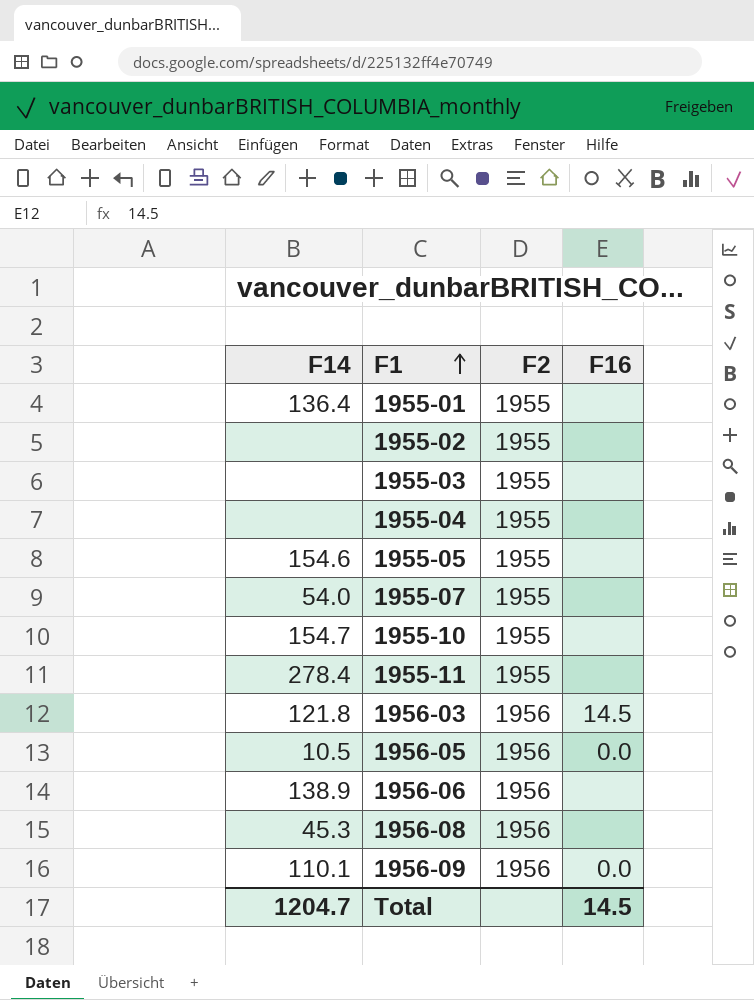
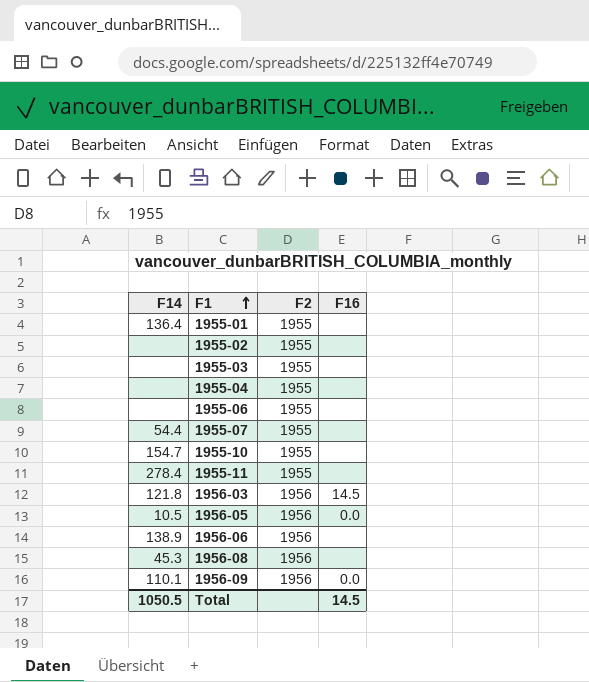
row 1955-05: 154.6 | 1955 | none -> none
row 1955-06: none -> none | 1955 | none
1955-07 | F14: 54.0 -> 54.4
Total | F14: 1204.7 -> 1050.5

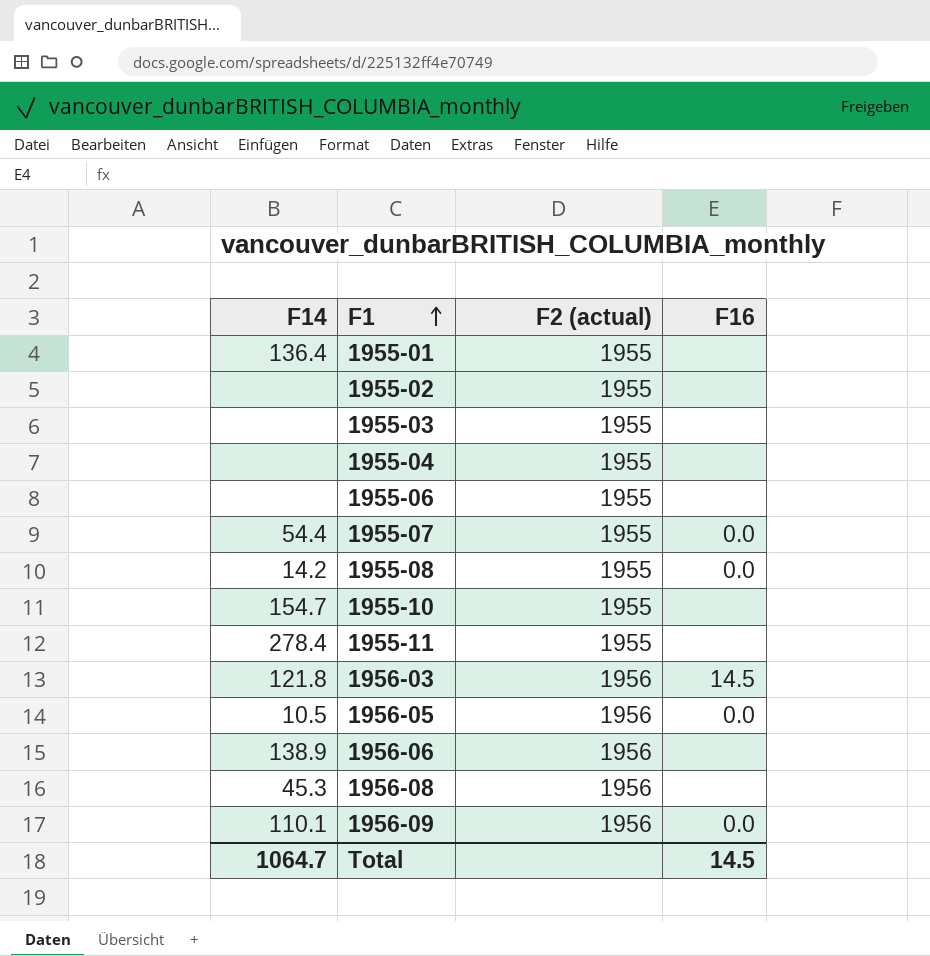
column name: F2 -> F2 (actual)
1955-07 | F16: none -> 0.0
row 1955-08: none -> 14.2 | 1955 | 0.0
Total | F14: 1050.5 -> 1064.7

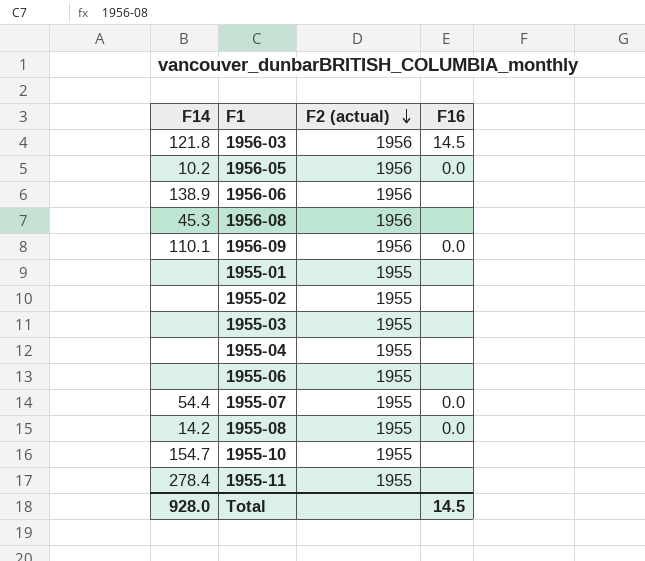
row order: F1 ascending -> F2 (actual) descending
1956-05 | F14: 10.5 -> 10.2
1955-01 | F14: 136.4 -> none
Total | F14: 1064.7 -> 928.0

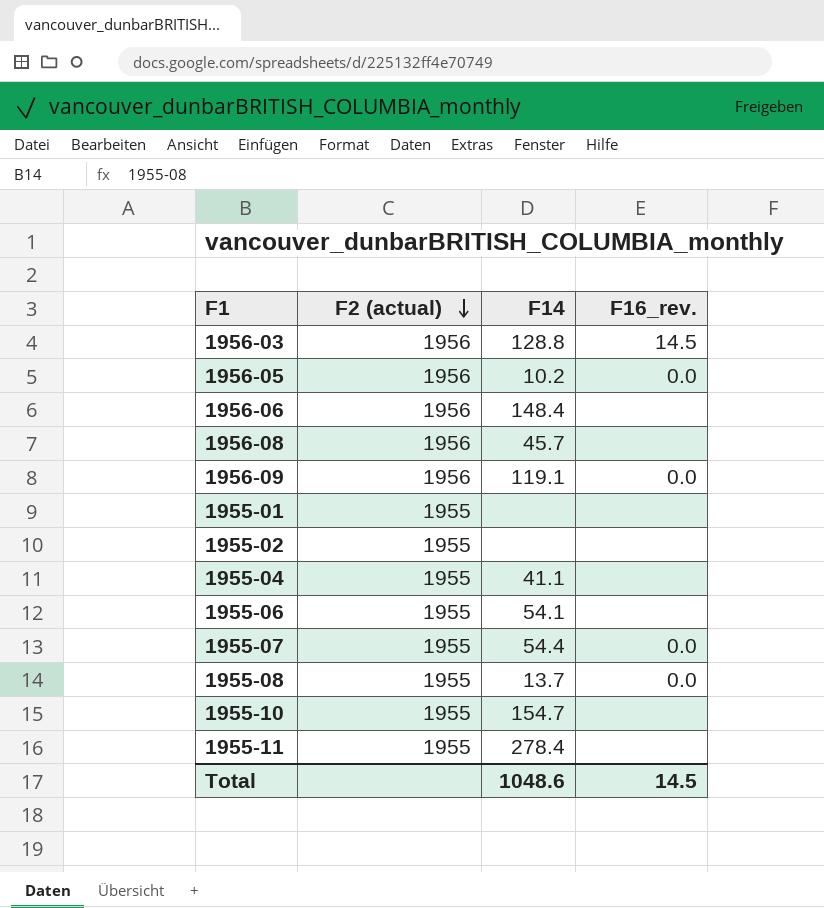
column F14 | position: 1 -> 3
column name: F16 -> F16_rev.
row 1955-03: none | 1955 | none -> none
1956-03 | F14: 121.8 -> 128.8
1956-06 | F14: 138.9 -> 148.4
1956-08 | F14: 45.3 -> 45.7
1956-09 | F14: 110.1 -> 119.1
1955-04 | F14: none -> 41.1
1955-06 | F14: none -> 54.1
1955-08 | F14: 14.2 -> 13.7
Total | F14: 928.0 -> 1048.6

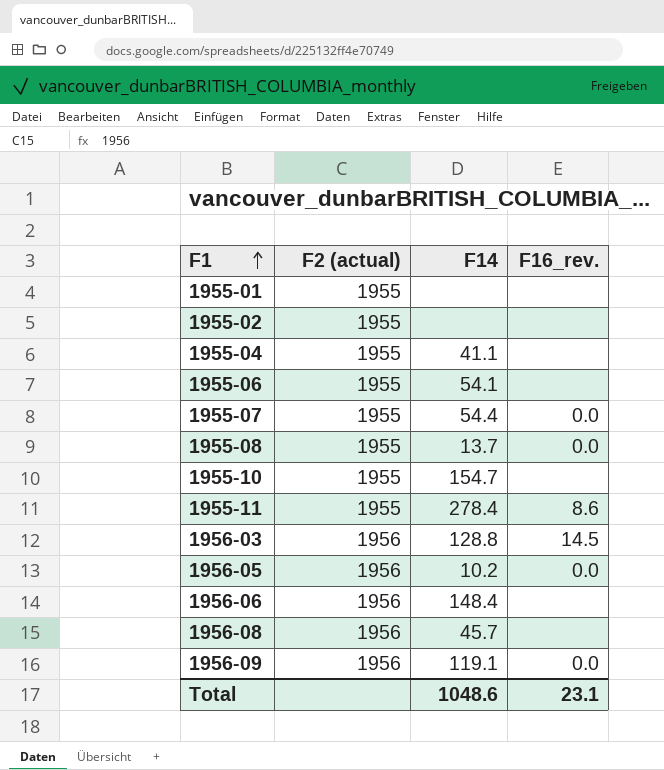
row order: F2 (actual) descending -> F1 ascending
1955-11 | F16_rev.: none -> 8.6
Total | F16_rev.: 14.5 -> 23.1

